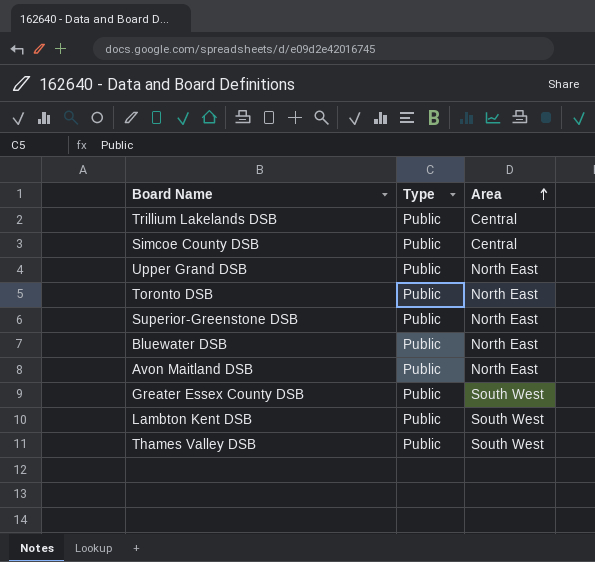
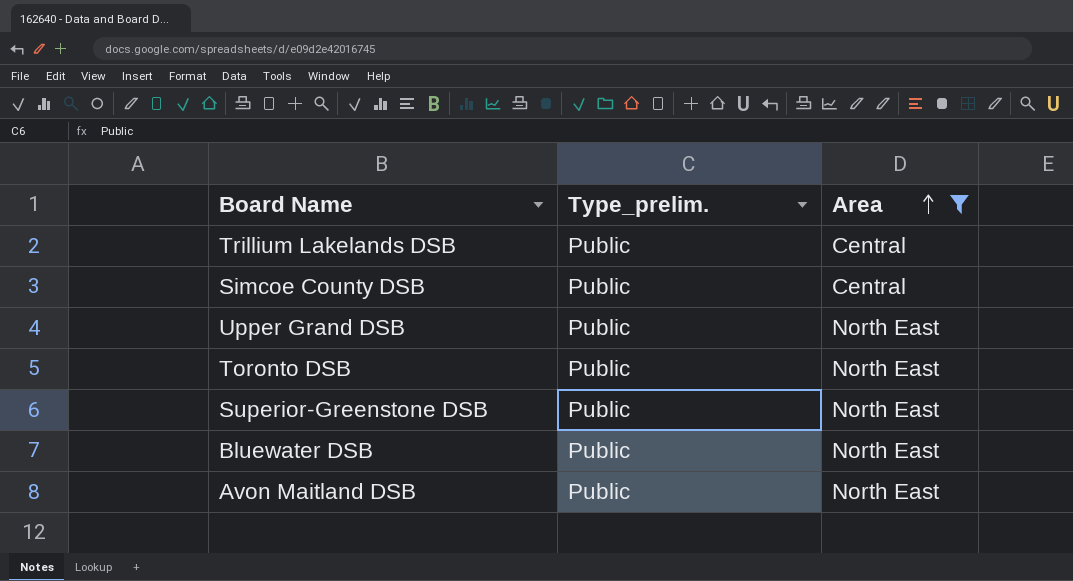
filter: none -> Area != South West
column name: Type -> Type_prelim.

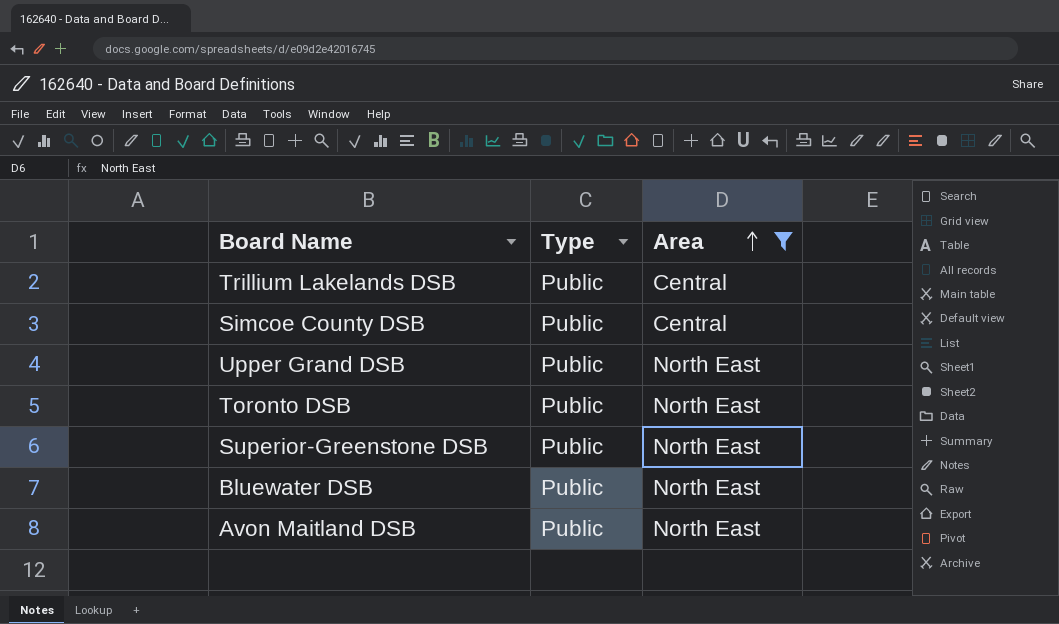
column name: Type_prelim. -> Type

